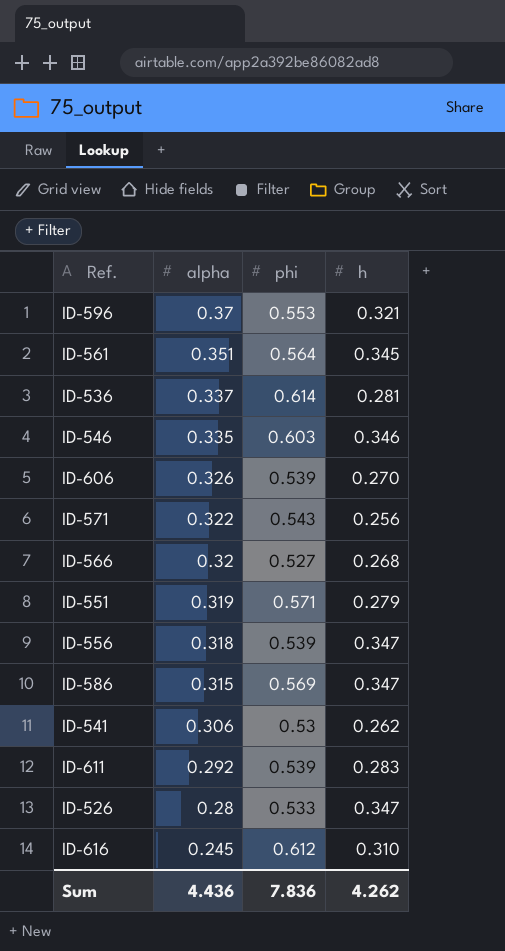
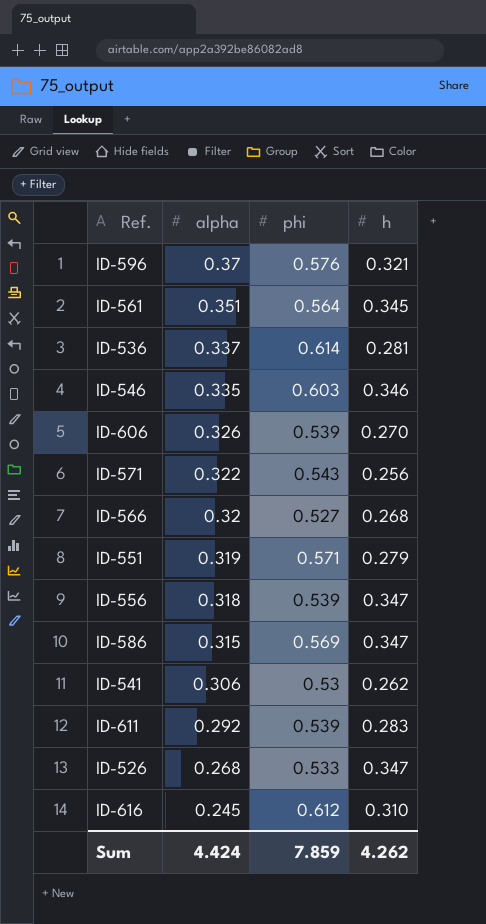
ID-596 | phi: 0.553 -> 0.576
ID-526 | alpha: 0.28 -> 0.268
Sum | alpha: 4.436 -> 4.424
Sum | phi: 7.836 -> 7.859

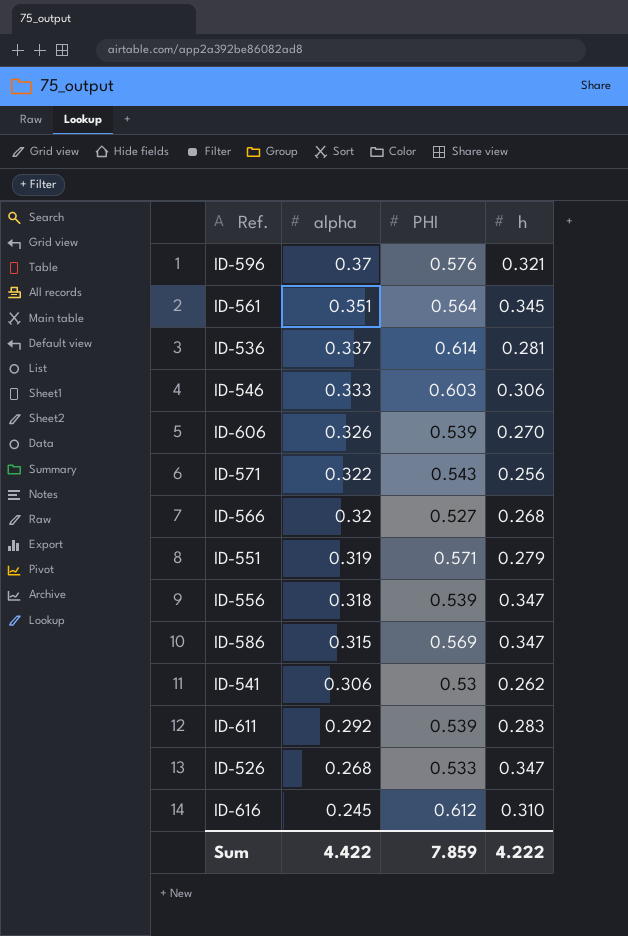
column name: phi -> PHI
ID-546 | alpha: 0.335 -> 0.333
ID-546 | h: 0.346 -> 0.306
Sum | alpha: 4.424 -> 4.422
Sum | h: 4.262 -> 4.222

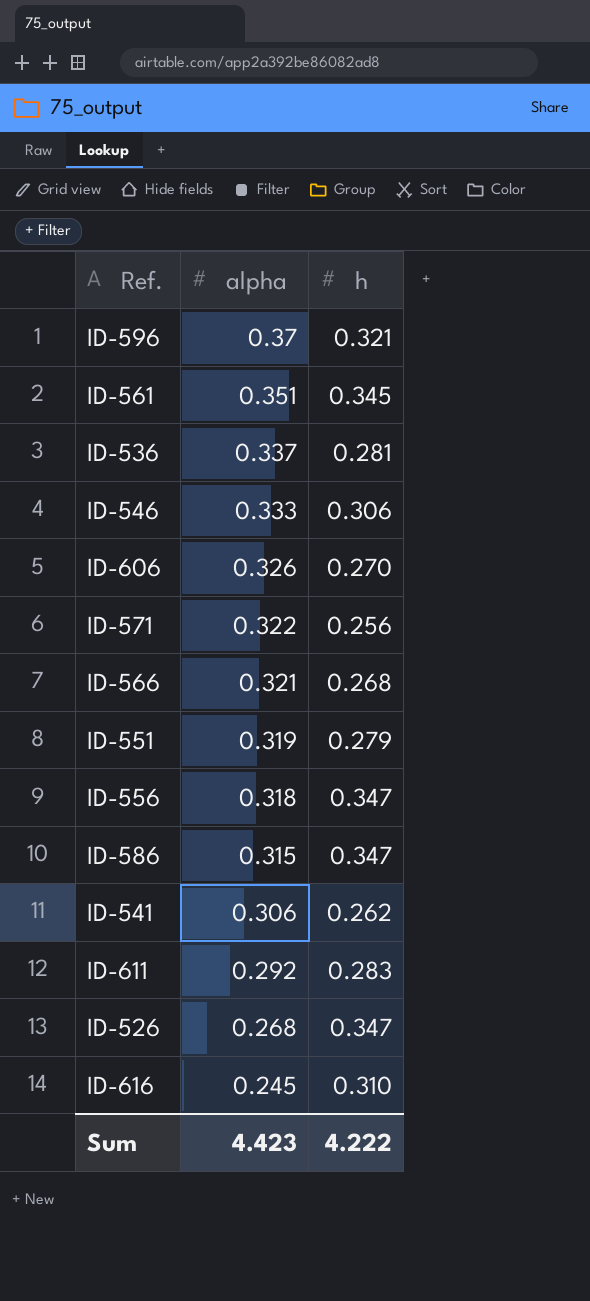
column PHI | position: 3 -> none
ID-566 | alpha: 0.32 -> 0.321
Sum | alpha: 4.422 -> 4.423

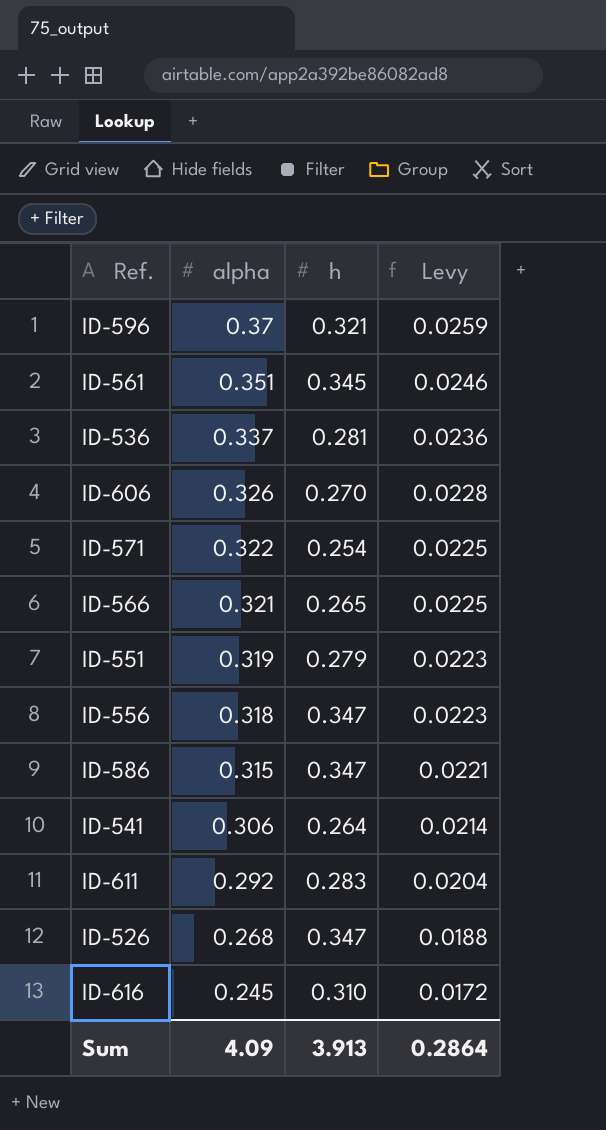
column Levy | formula: none -> [alpha] * 0.07
row ID-546: 0.333 | 0.306 -> none
ID-571 | h: 0.256 -> 0.254
ID-566 | h: 0.268 -> 0.265
ID-541 | h: 0.262 -> 0.264
Sum | alpha: 4.423 -> 4.09
Sum | h: 4.222 -> 3.913

